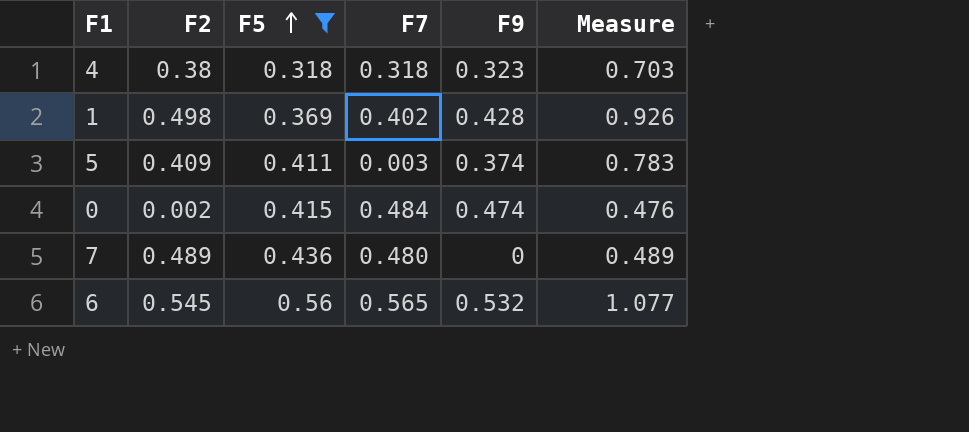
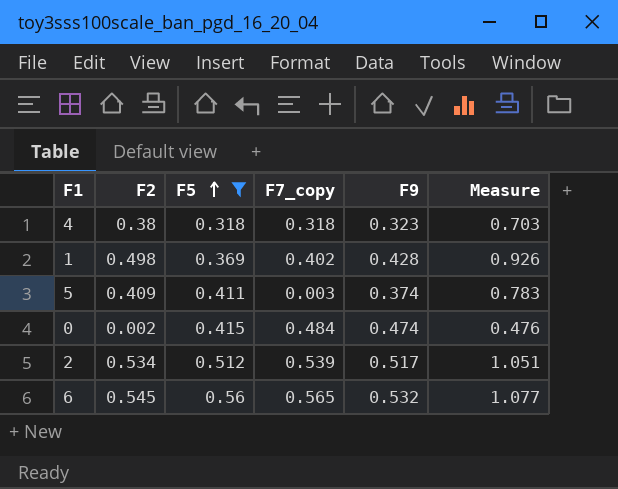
column name: F7 -> F7_copy
row 7: 0.489 | 0.436 | 0.480 | 0 | 0.489 -> none
row 2: none -> 0.534 | 0.512 | 0.539 | 0.517 | 1.051

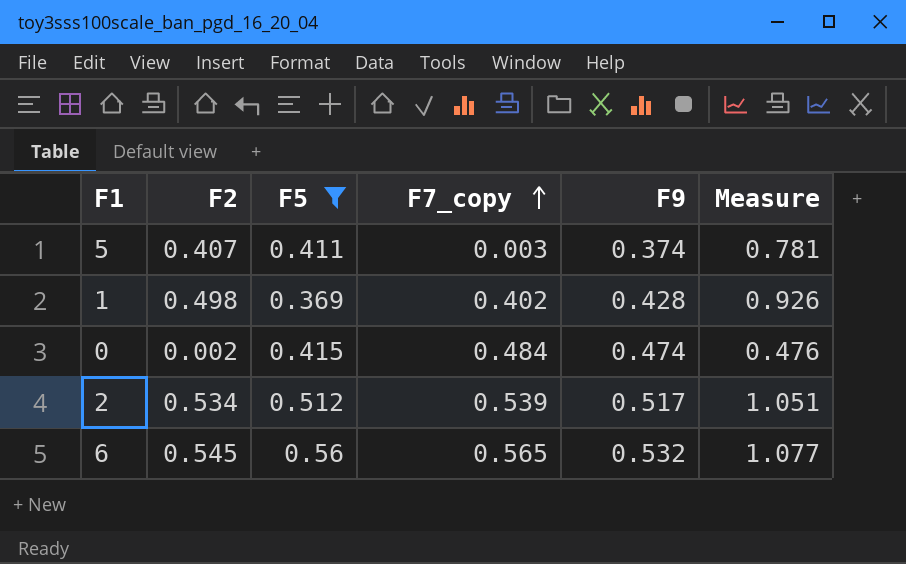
row order: F5 ascending -> F7_copy ascending
row 4: 0.38 | 0.318 | 0.318 | 0.323 | 0.703 -> none
5 | F2: 0.409 -> 0.407
5 | Measure: 0.783 -> 0.781

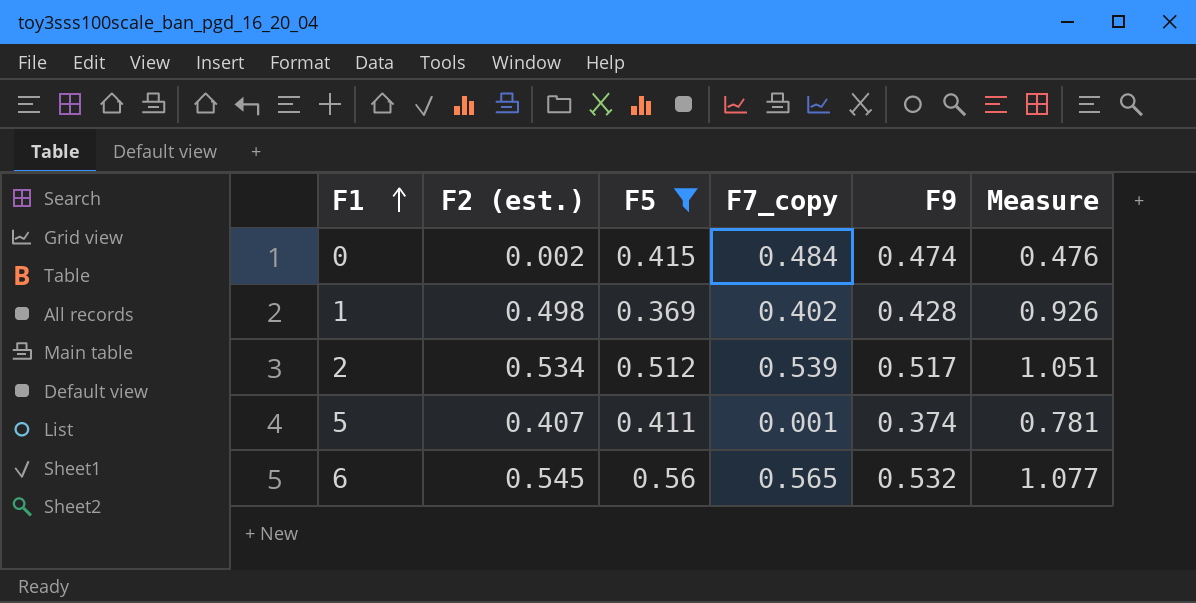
row order: F7_copy ascending -> F1 ascending
column name: F2 -> F2 (est.)
5 | F7_copy: 0.003 -> 0.001

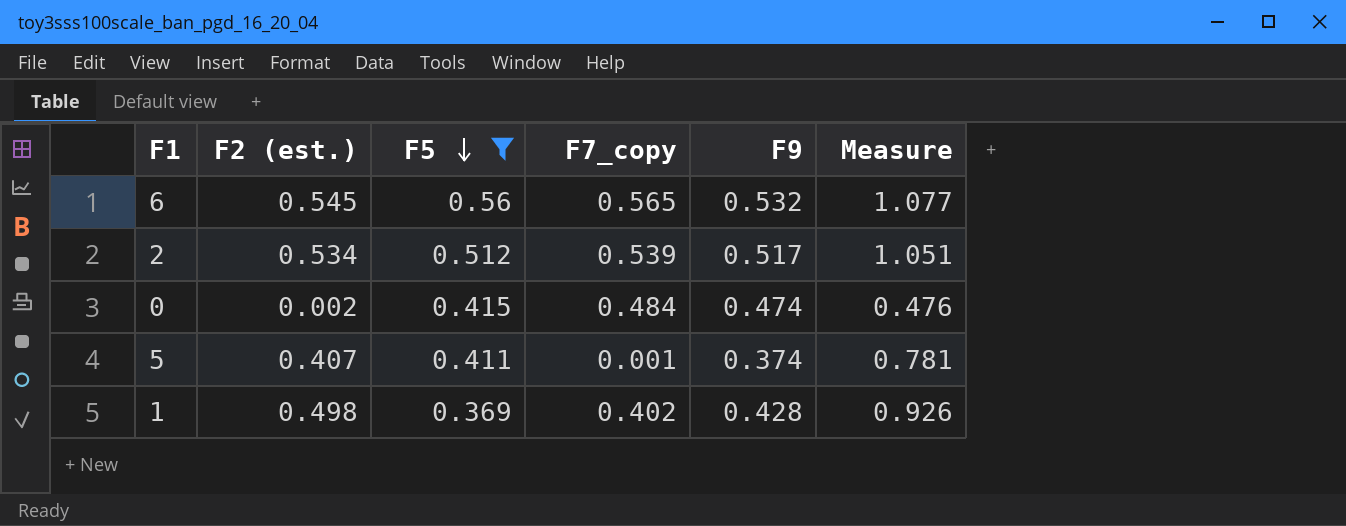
row order: F1 ascending -> F5 descending

